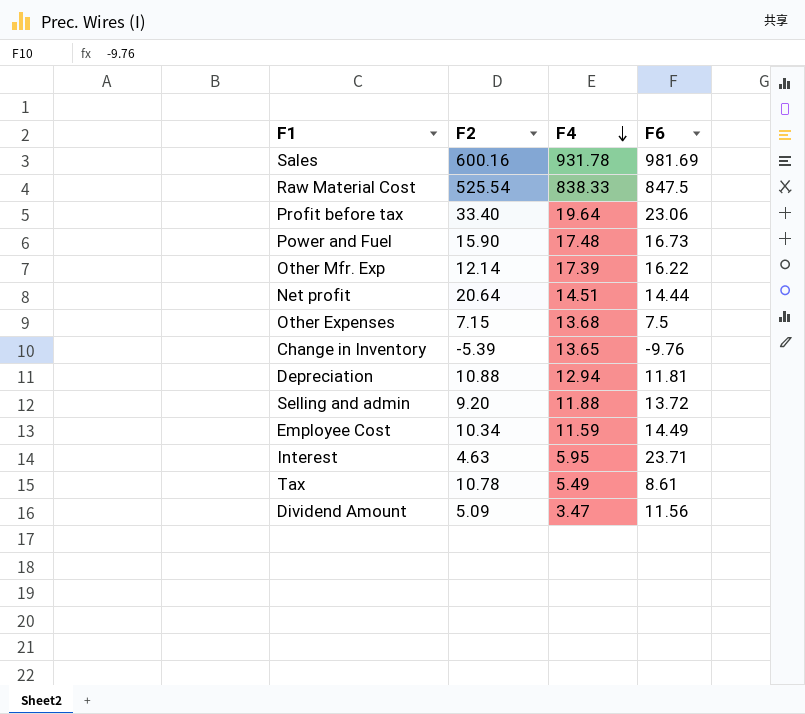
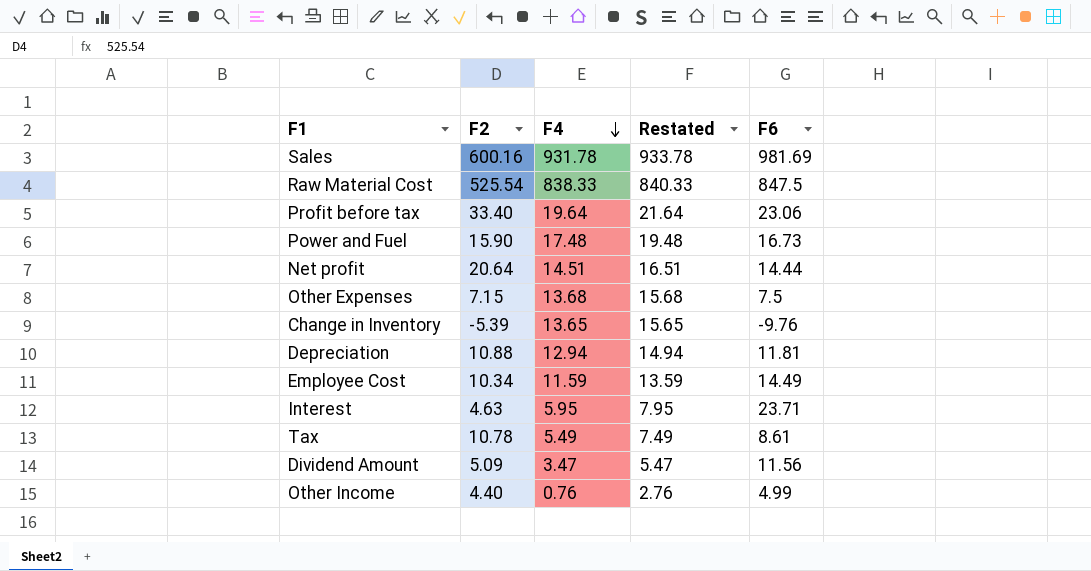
column Restated | formula: none -> [F4] + 2
row Other Mfr. Exp: 12.14 | 17.39 | 16.22 -> none
row Selling and admin: 9.20 | 11.88 | 13.72 -> none
row Other Income: none -> 4.40 | 0.76 | 2.76 | 4.99

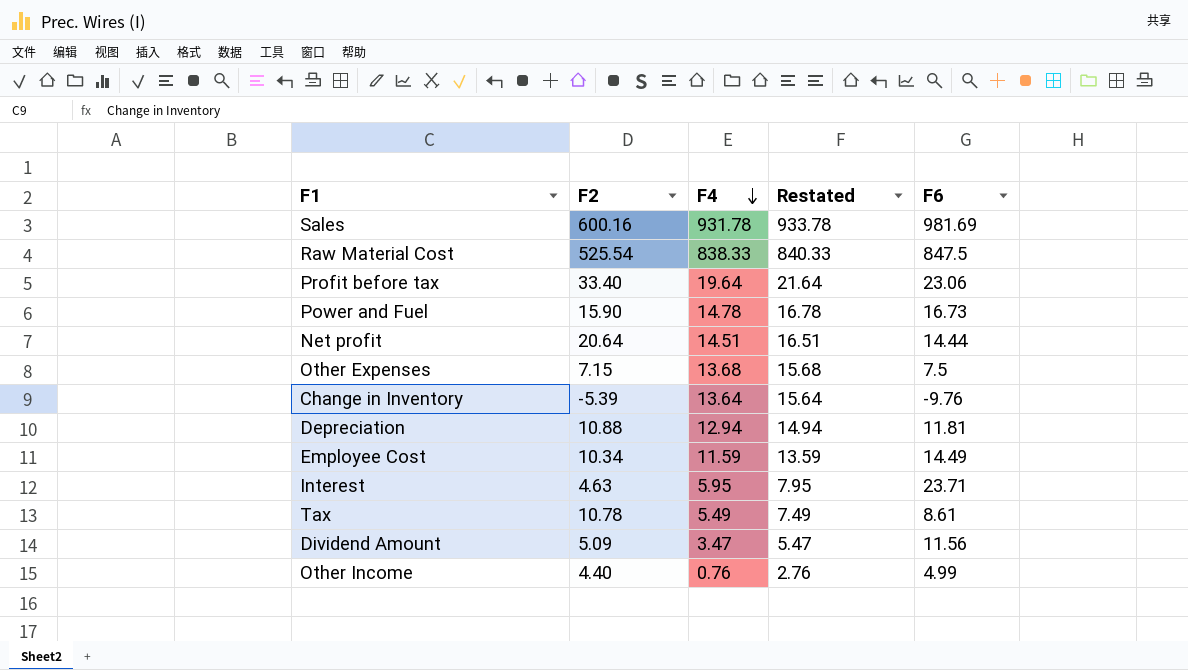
Power and Fuel | F4: 17.48 -> 14.78
Power and Fuel | Restated: 19.48 -> 16.78
Change in Inventory | F4: 13.65 -> 13.64
Change in Inventory | Restated: 15.65 -> 15.64

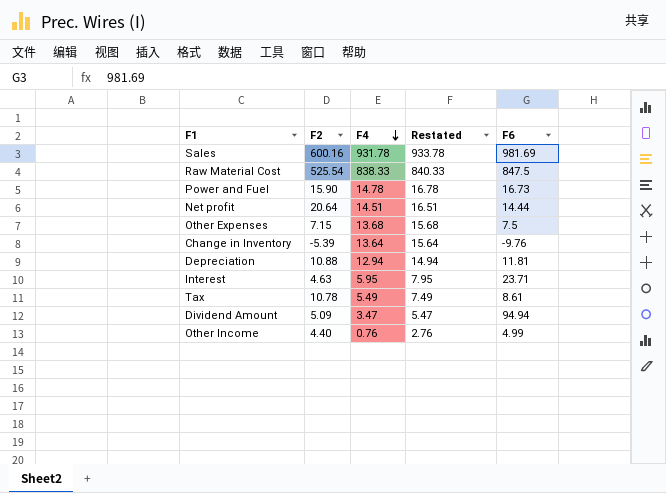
row Profit before tax: 33.40 | 19.64 | 21.64 | 23.06 -> none
row Employee Cost: 10.34 | 11.59 | 13.59 | 14.49 -> none
Dividend Amount | F6: 11.56 -> 94.94

